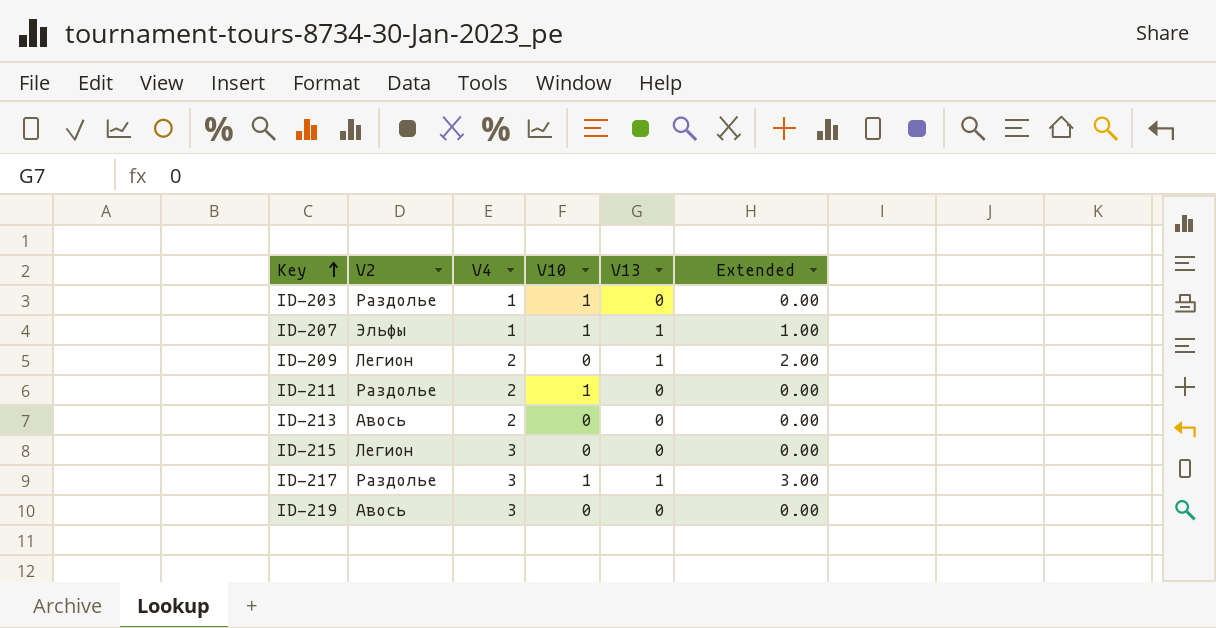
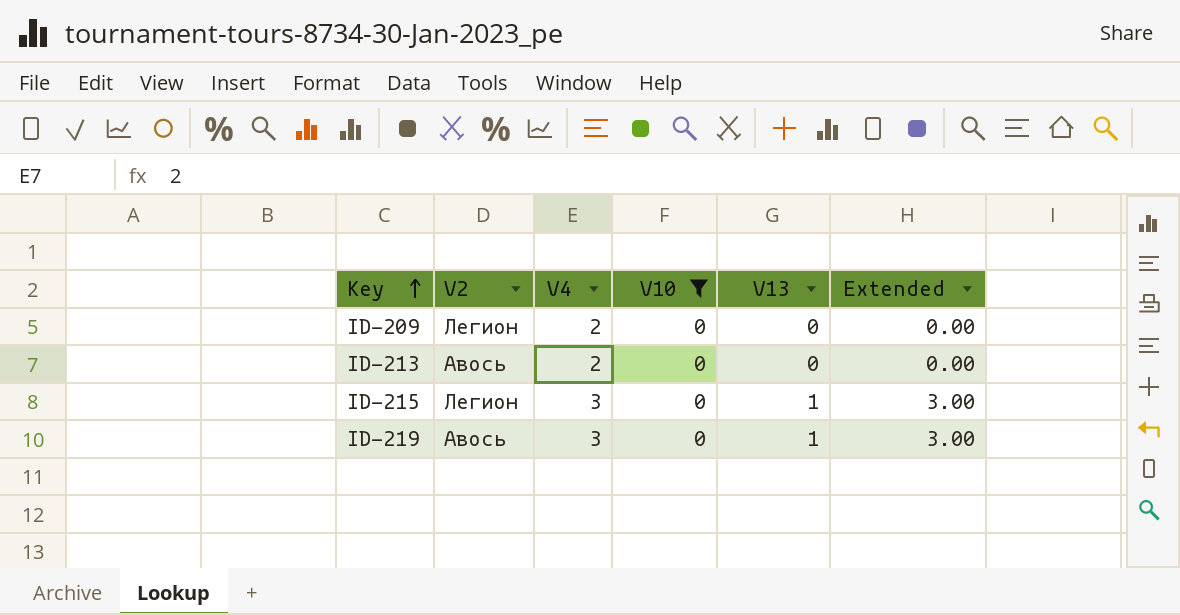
filter: none -> V10 = 0
ID-209 | V13: 1 -> 0
ID-209 | Extended: 2.00 -> 0.00
ID-215 | V13: 0 -> 1
ID-215 | Extended: 0.00 -> 3.00
ID-219 | V13: 0 -> 1
ID-219 | Extended: 0.00 -> 3.00

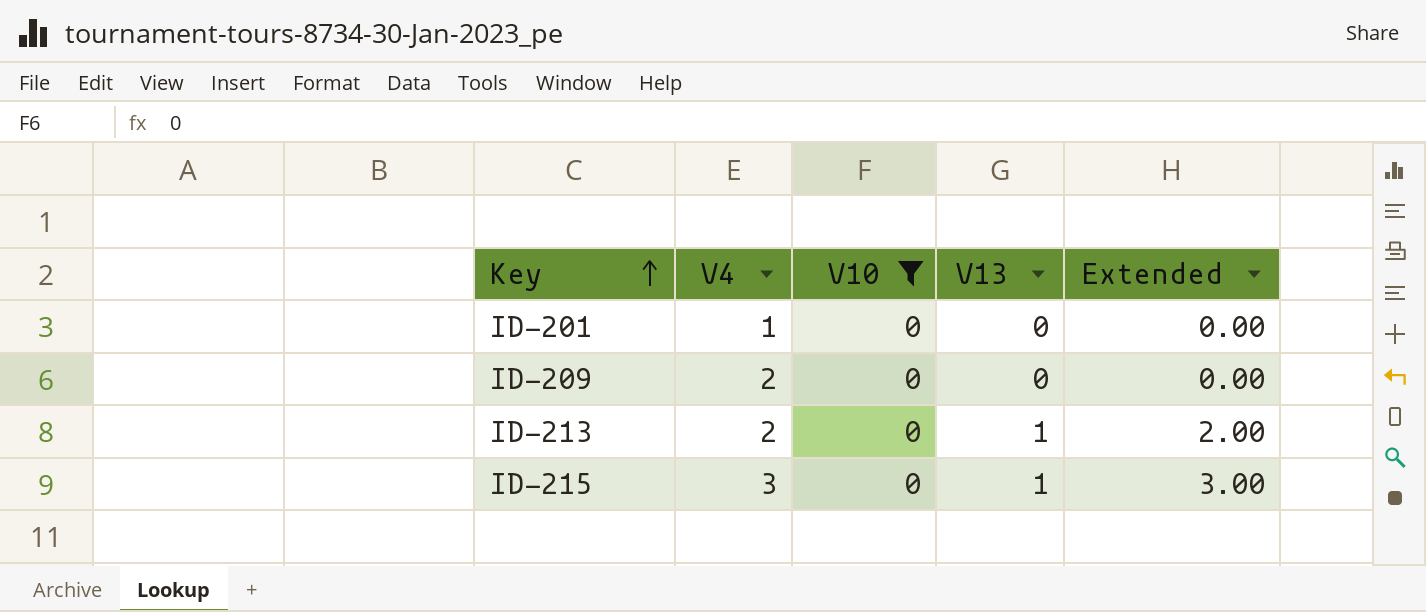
column V2 | position: 2 -> none
row ID-219: Авось | 3 | 0 | 1 | 3.00 -> none
row ID-201: none -> 1 | 0 | 0 | 0.00
ID-213 | V13: 0 -> 1
ID-213 | Extended: 0.00 -> 2.00

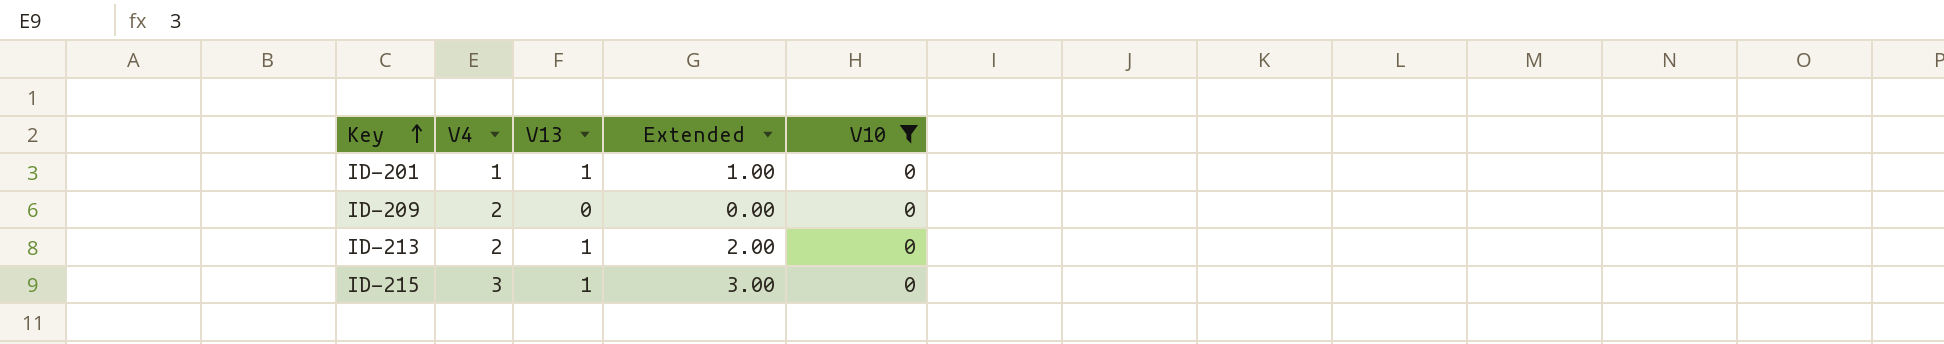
column V10 | position: 3 -> 5
ID-201 | V13: 0 -> 1
ID-201 | Extended: 0.00 -> 1.00

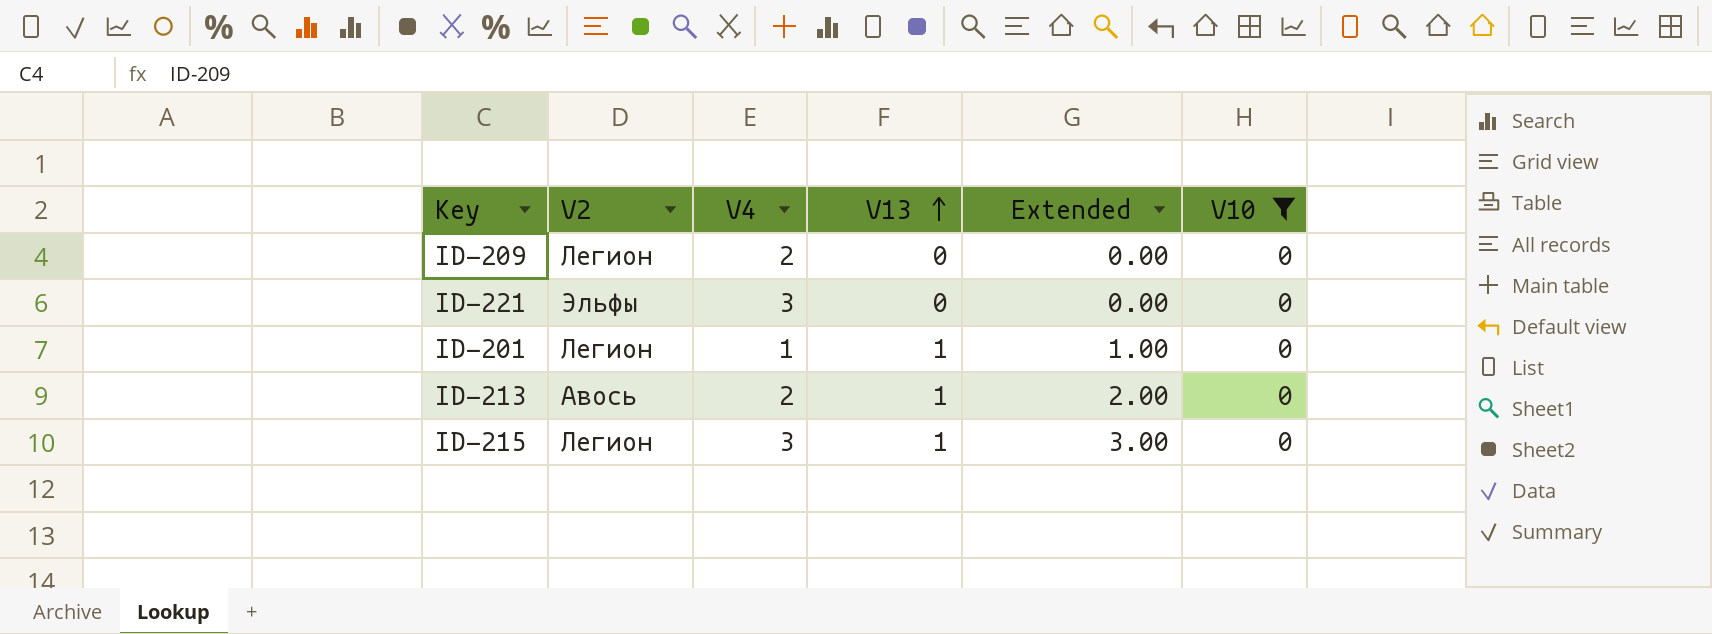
row order: Key ascending -> V13 ascending
column V2 | position: none -> 2
row ID-221: none -> Эльфы | 3 | 0 | 0.00 | 0

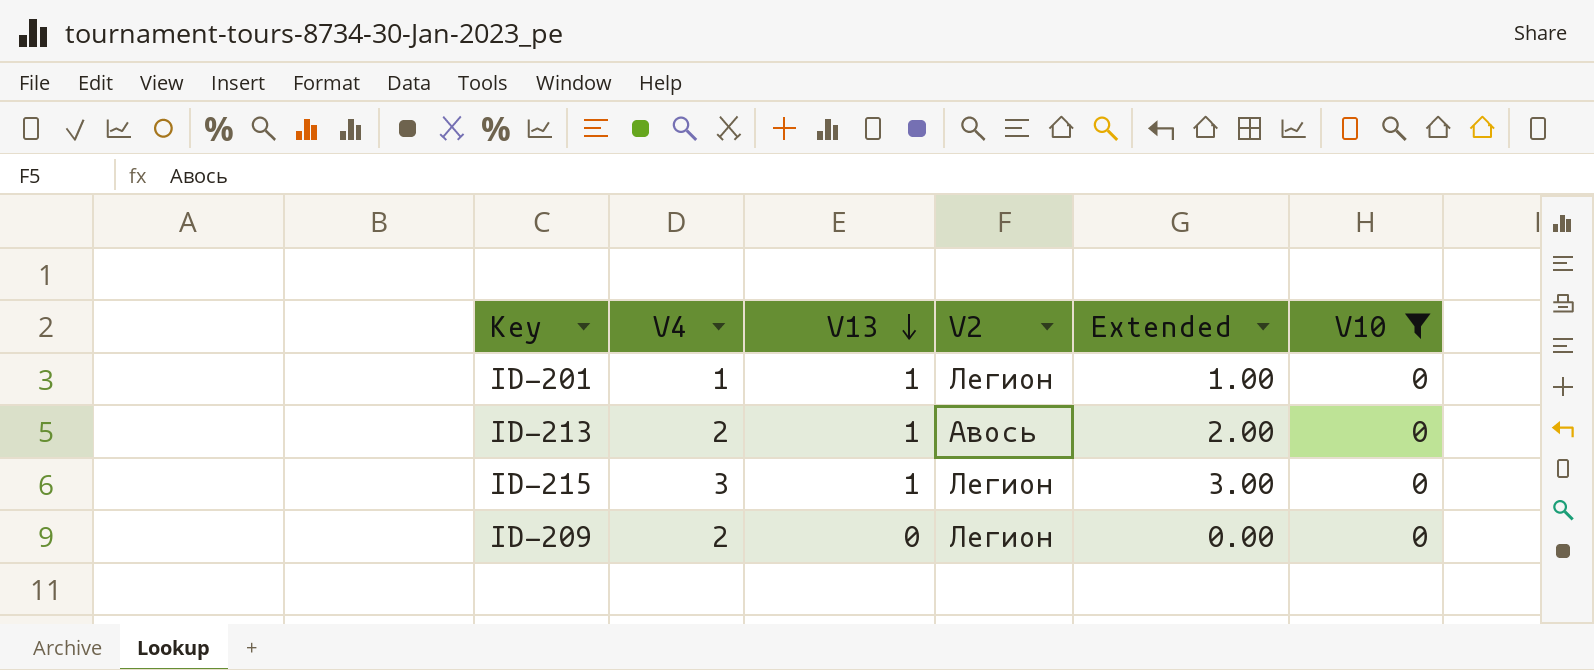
row order: V13 ascending -> V13 descending
column V2 | position: 2 -> 4
row ID-221: Эльфы | 3 | 0 | 0.00 | 0 -> none

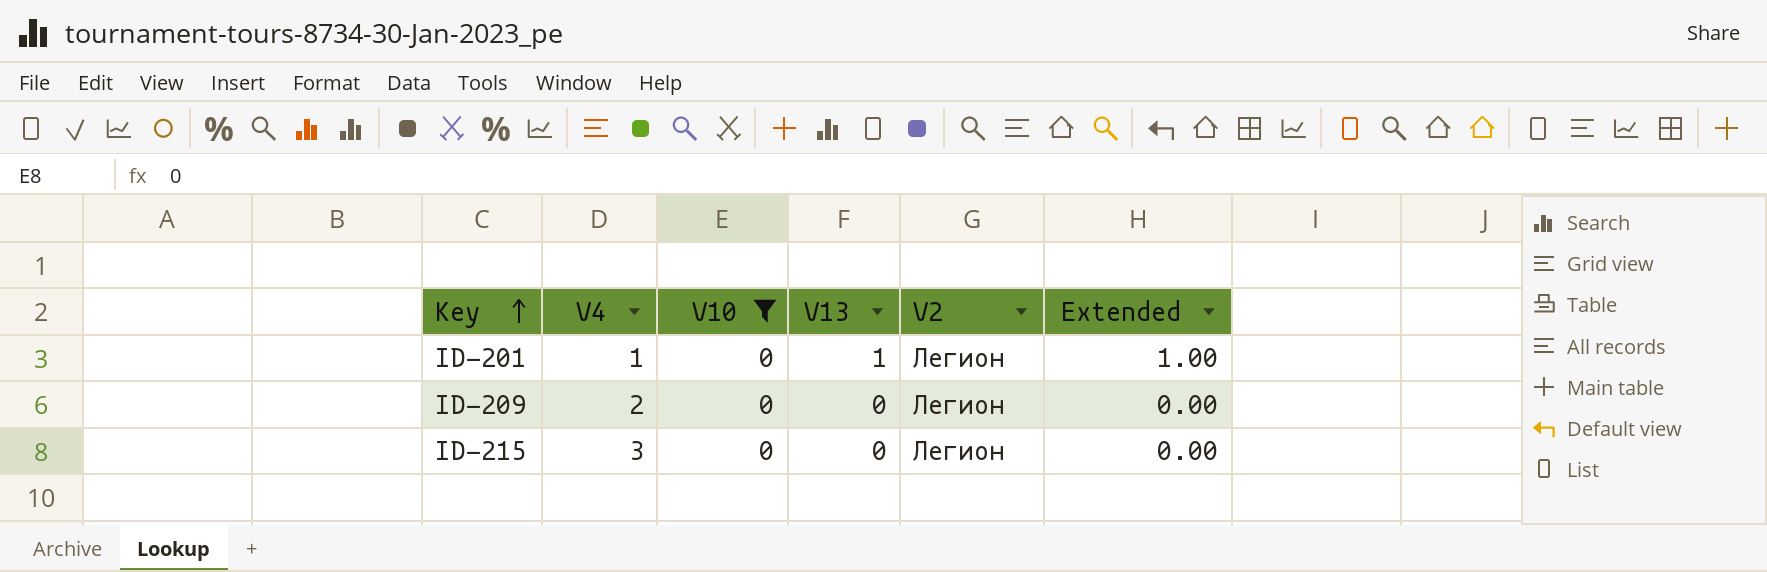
row order: V13 descending -> Key ascending
column V10 | position: 6 -> 3
row ID-213: 2 | 1 | Авось | 2.00 | 0 -> none
ID-215 | V13: 1 -> 0
ID-215 | Extended: 3.00 -> 0.00

